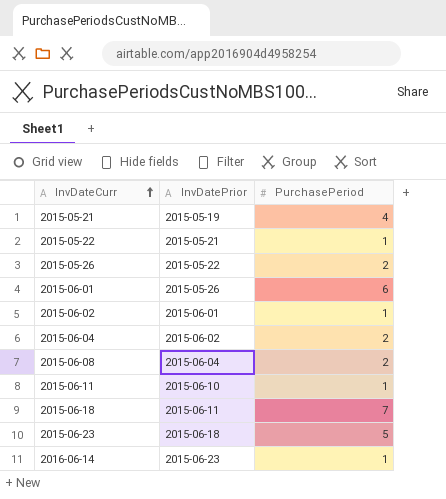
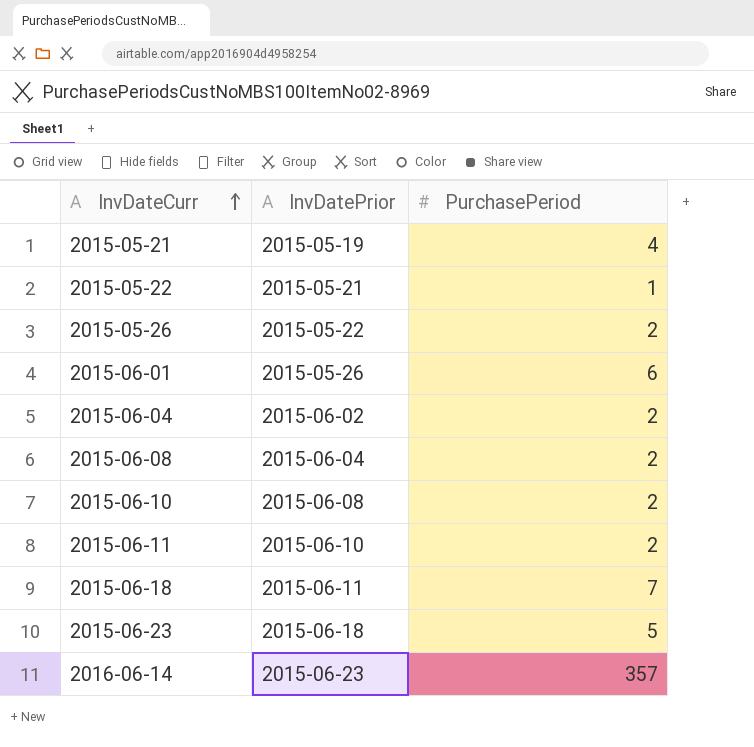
row 2015-06-02: 2015-06-01 | 1 -> none
row 2015-06-10: none -> 2015-06-08 | 2
2015-06-11 | PurchasePeriod: 1 -> 2
2016-06-14 | PurchasePeriod: 1 -> 357

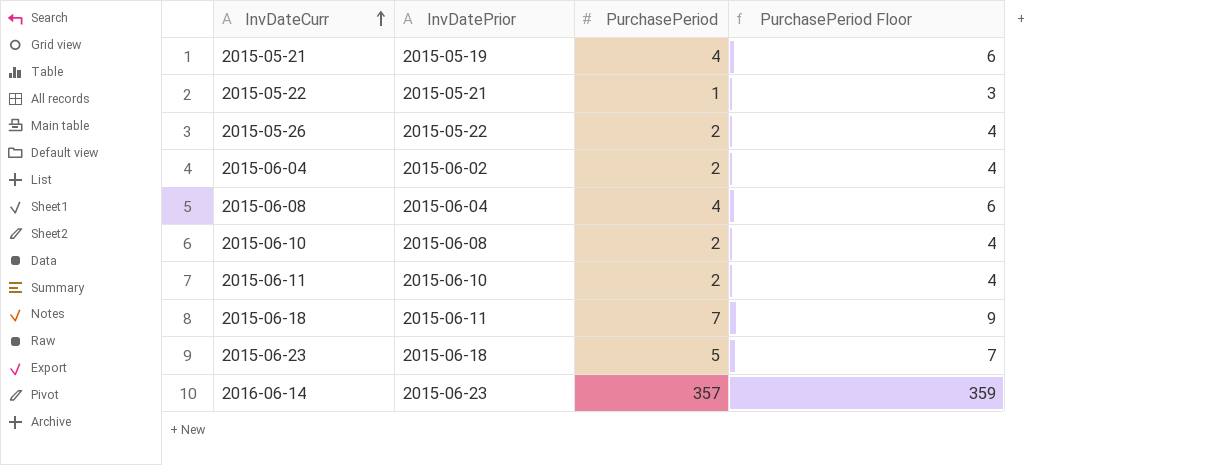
column PurchasePeriod Floor | formula: none -> [PurchasePeriod] + 2
row 2015-06-01: 2015-05-26 | 6 -> none
2015-06-08 | PurchasePeriod: 2 -> 4

